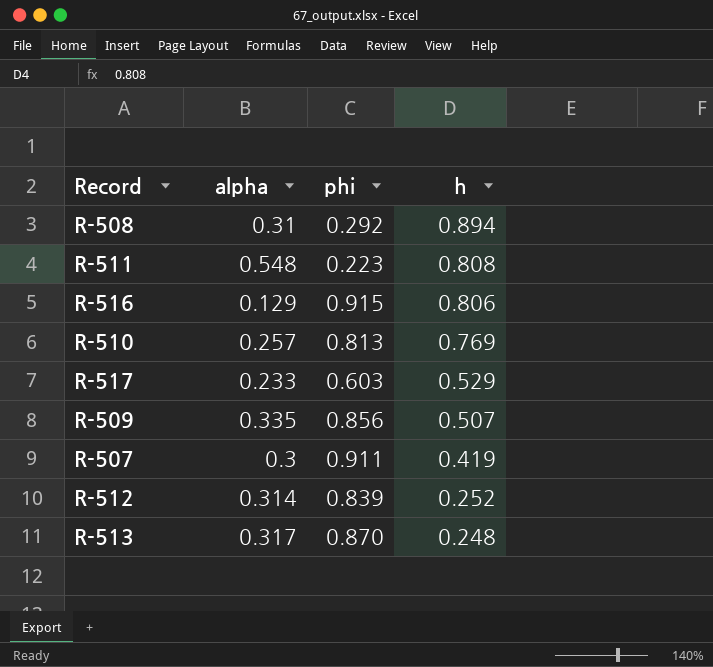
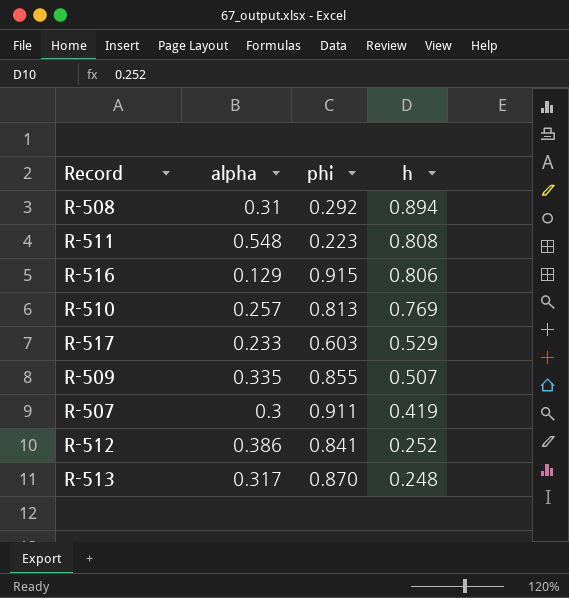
R-509 | phi: 0.856 -> 0.855
R-512 | alpha: 0.314 -> 0.386
R-512 | phi: 0.839 -> 0.841

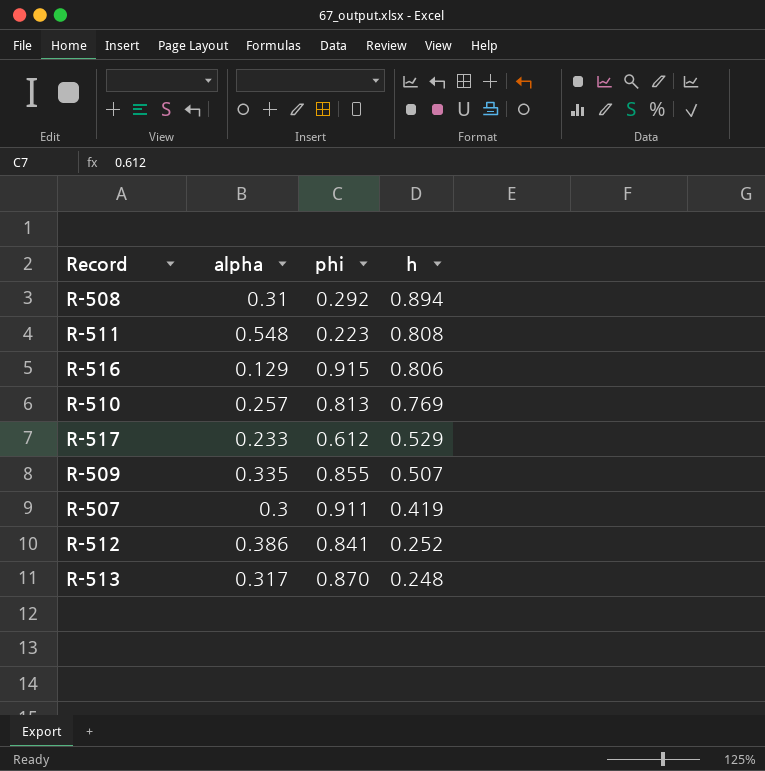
R-517 | phi: 0.603 -> 0.612

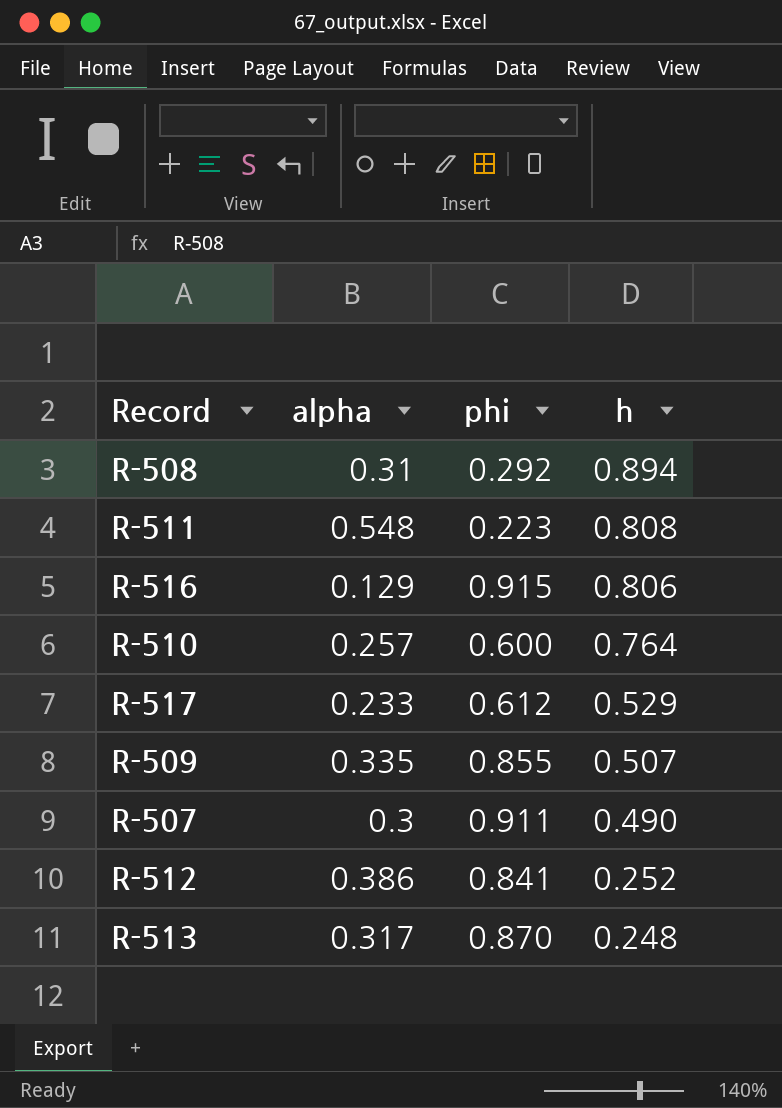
R-510 | phi: 0.813 -> 0.600
R-510 | h: 0.769 -> 0.764
R-507 | h: 0.419 -> 0.490

